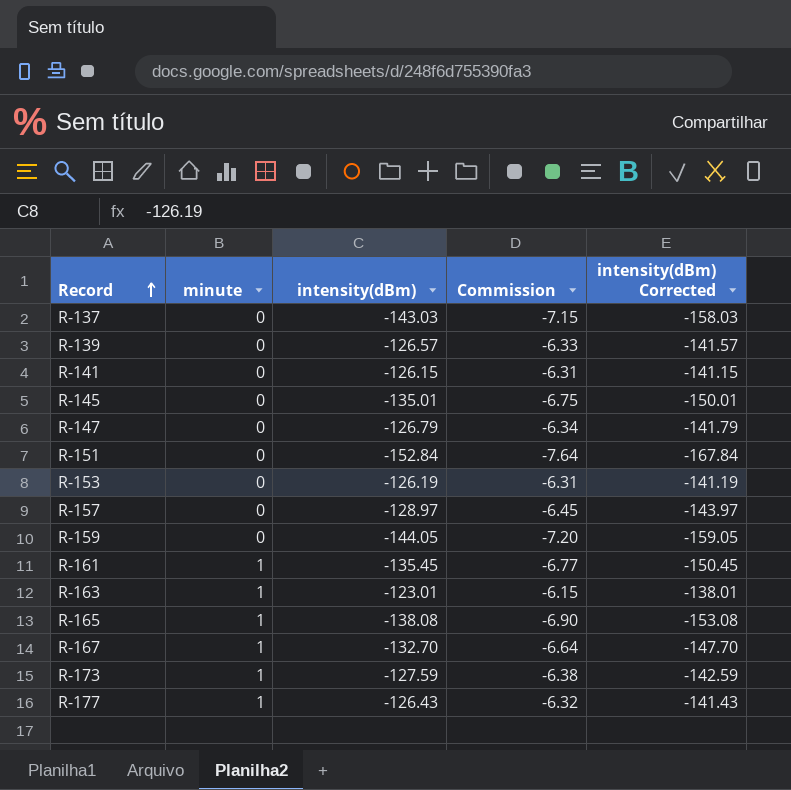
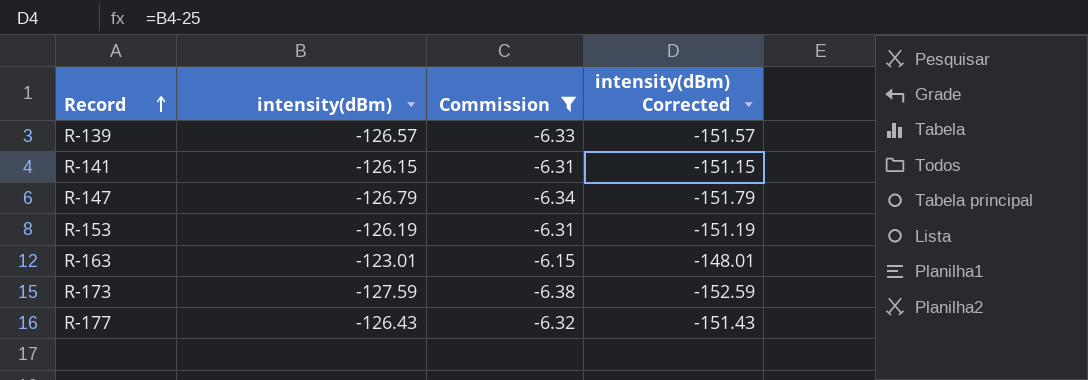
filter: none -> Commission >= -6.38
column minute | position: 2 -> none
column intensity(dBm) Corrected | formula: [intensity(dBm)] - 15 -> [intensity(dBm)] - 25

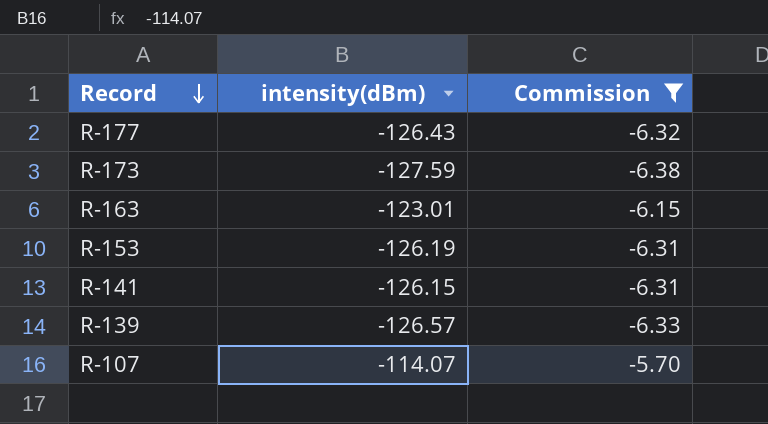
row order: Record ascending -> Record descending
column intensity(dBm) Corrected | formula: [intensity(dBm)] - 25 -> none
row R-147: -126.79 | -6.34 | -151.79 -> none
row R-107: none -> -114.07 | -5.70

